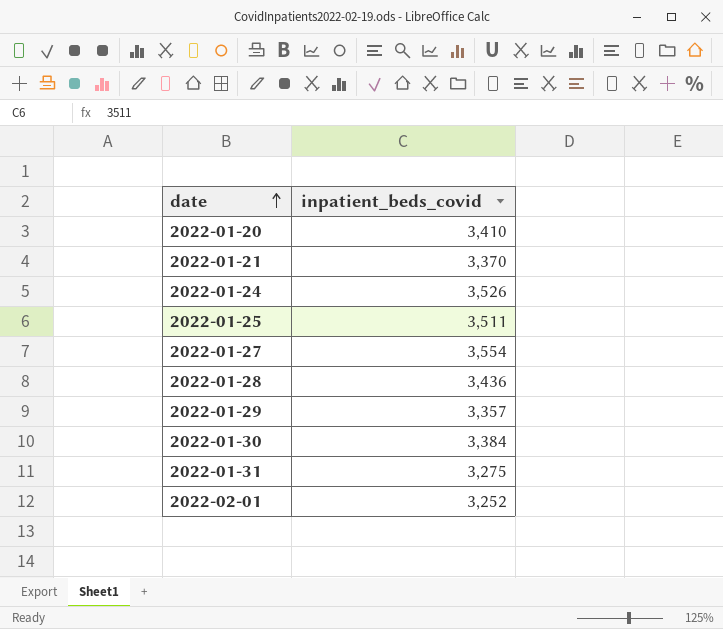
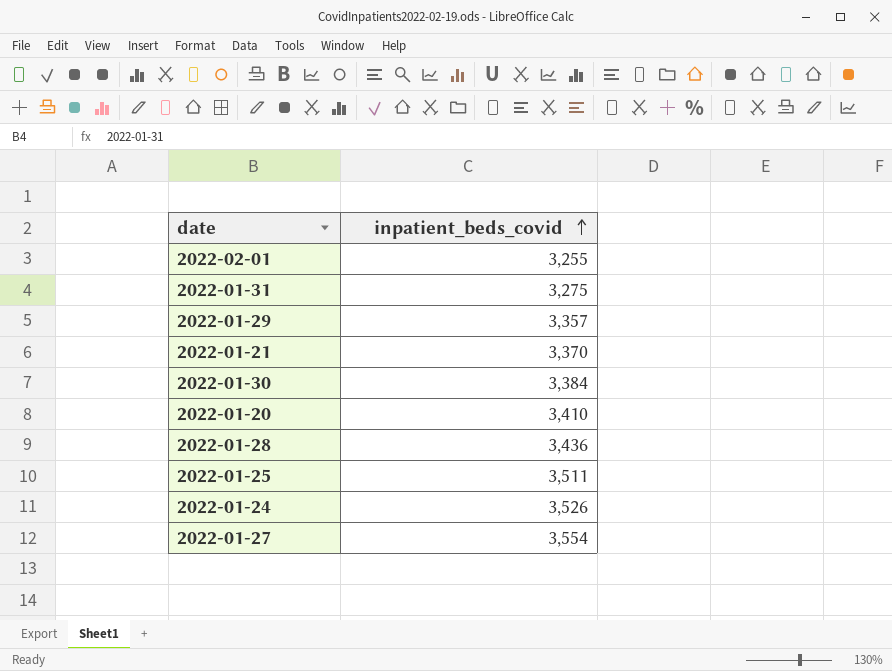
row order: date ascending -> inpatient_beds_covid ascending
2022-02-01 | inpatient_beds_covid: 3,252 -> 3,255

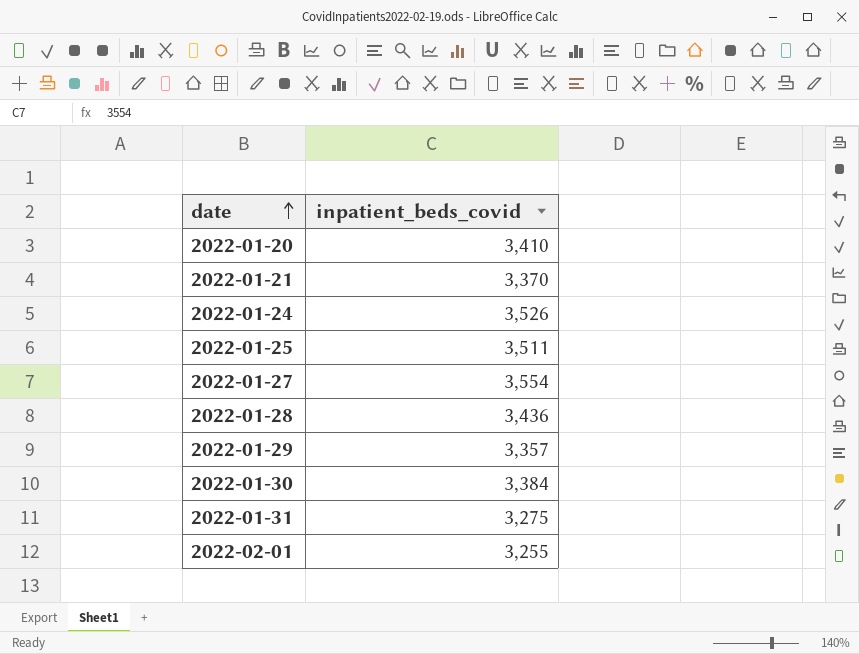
row order: inpatient_beds_covid ascending -> date ascending

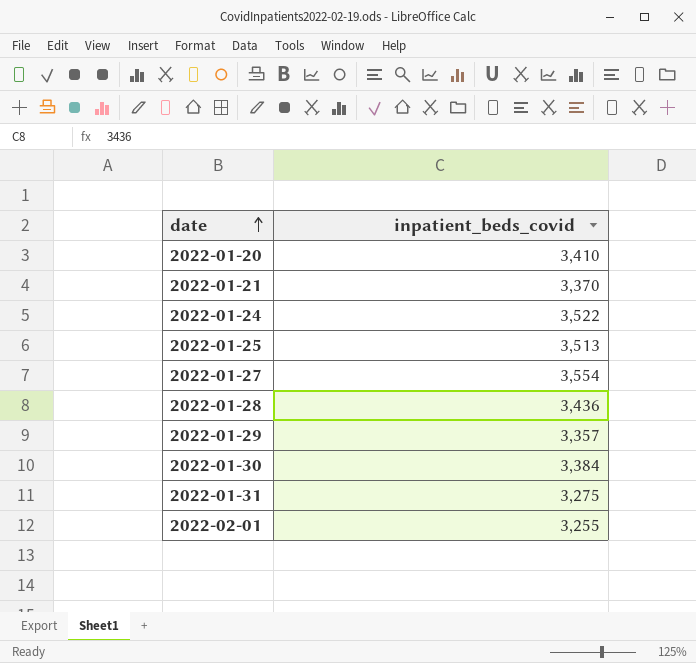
2022-01-24 | inpatient_beds_covid: 3,526 -> 3,522
2022-01-25 | inpatient_beds_covid: 3,511 -> 3,513

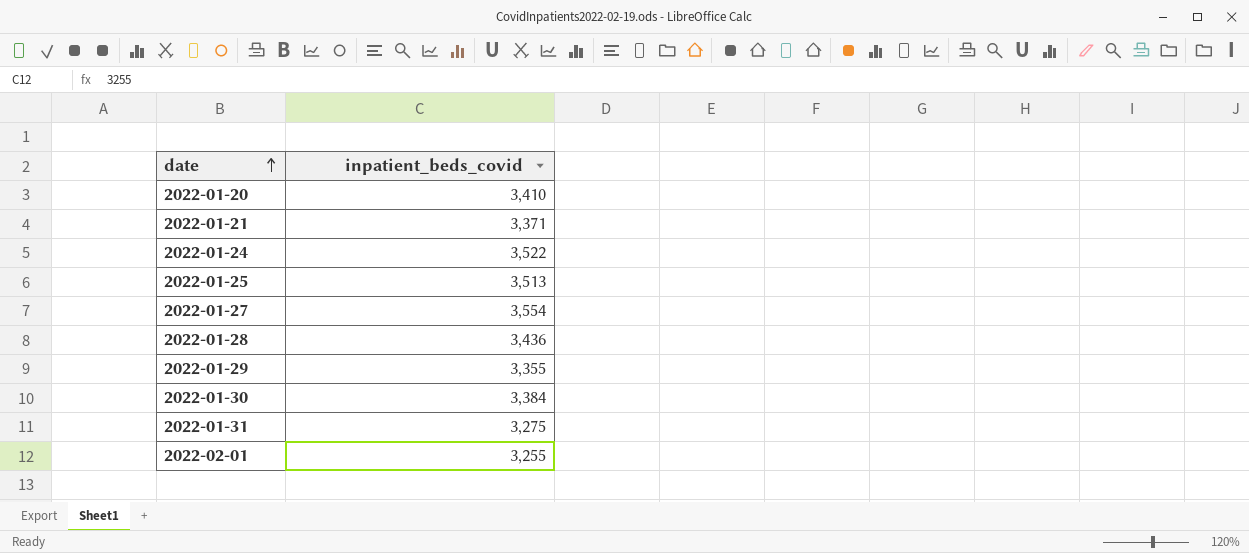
2022-01-21 | inpatient_beds_covid: 3,370 -> 3,371
2022-01-29 | inpatient_beds_covid: 3,357 -> 3,355

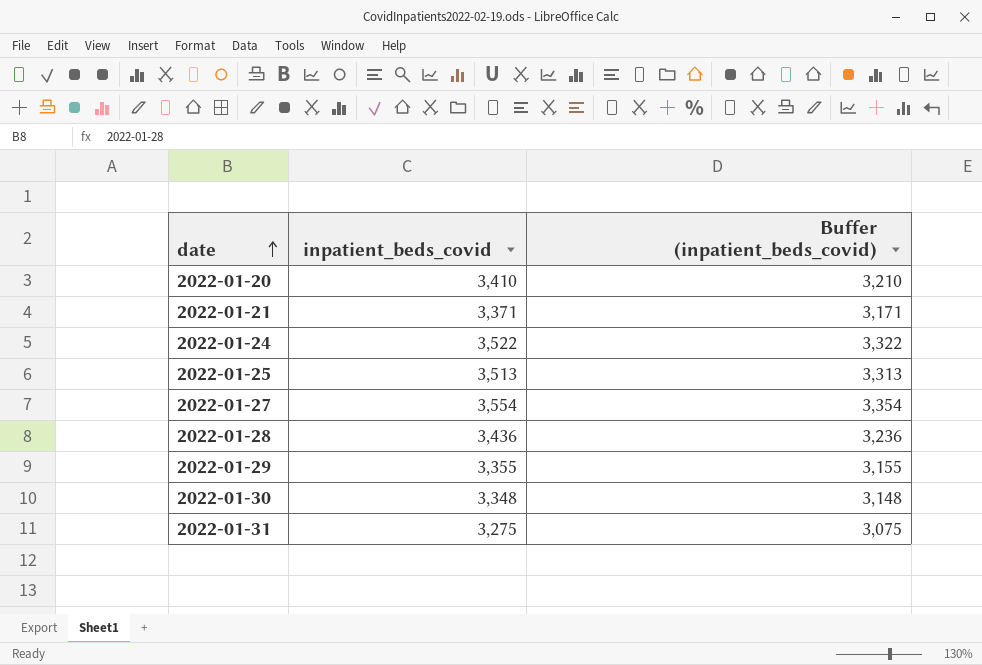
column Buffer (inpatient_beds_covid) | formula: none -> [inpatient_beds_covid] - 200
row 2022-02-01: 3,255 -> none
2022-01-30 | inpatient_beds_covid: 3,384 -> 3,348

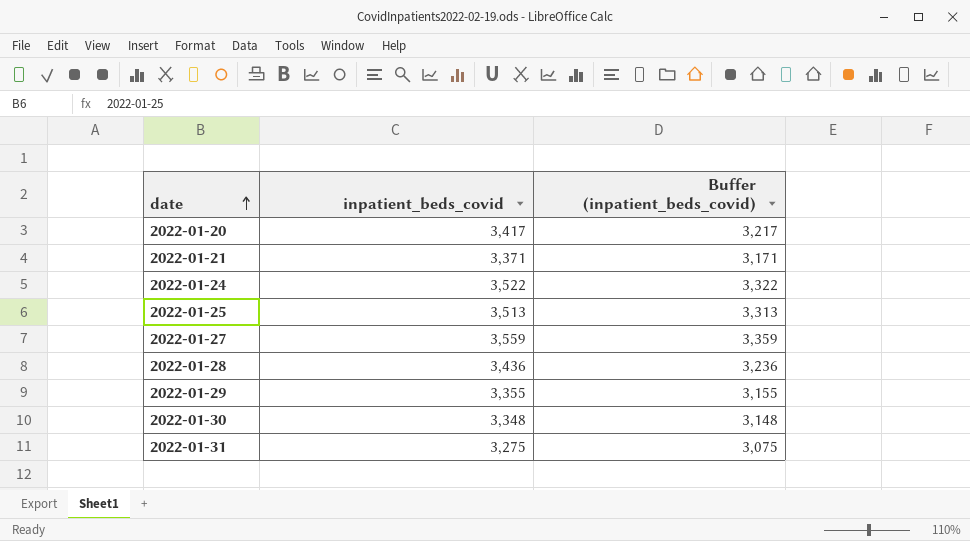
2022-01-20 | inpatient_beds_covid: 3,410 -> 3,417
2022-01-20 | Buffer (inpatient_beds_covid): 3,210 -> 3,217
2022-01-27 | inpatient_beds_covid: 3,554 -> 3,559
2022-01-27 | Buffer (inpatient_beds_covid): 3,354 -> 3,359

